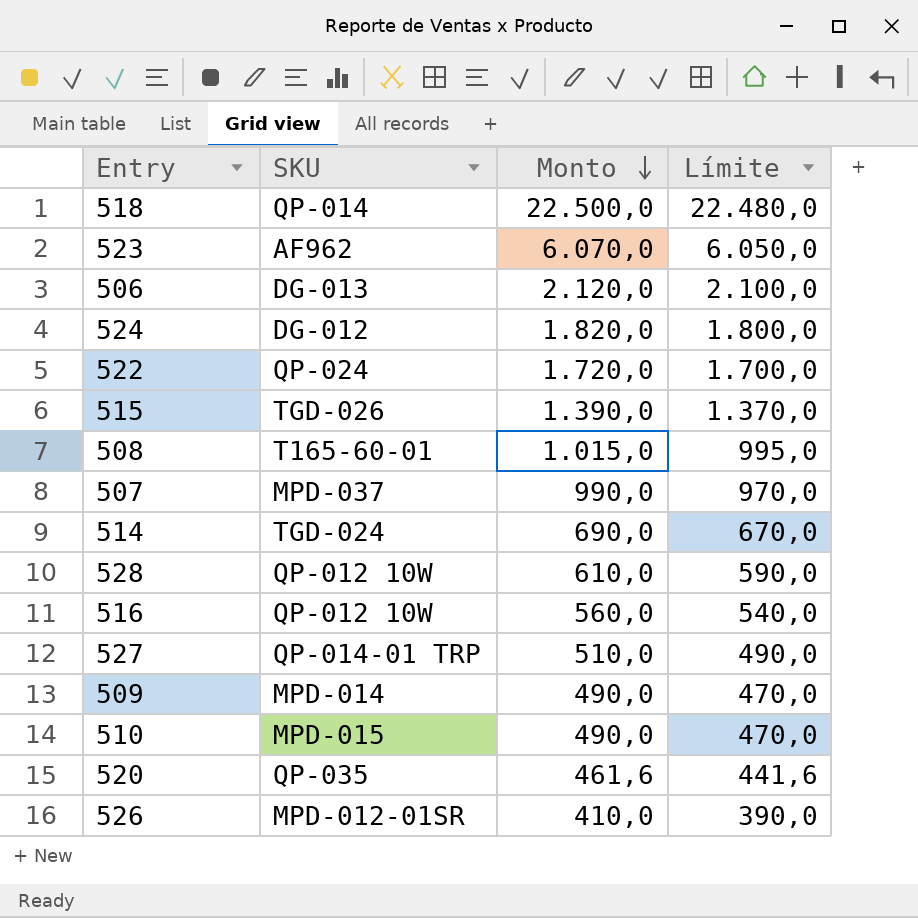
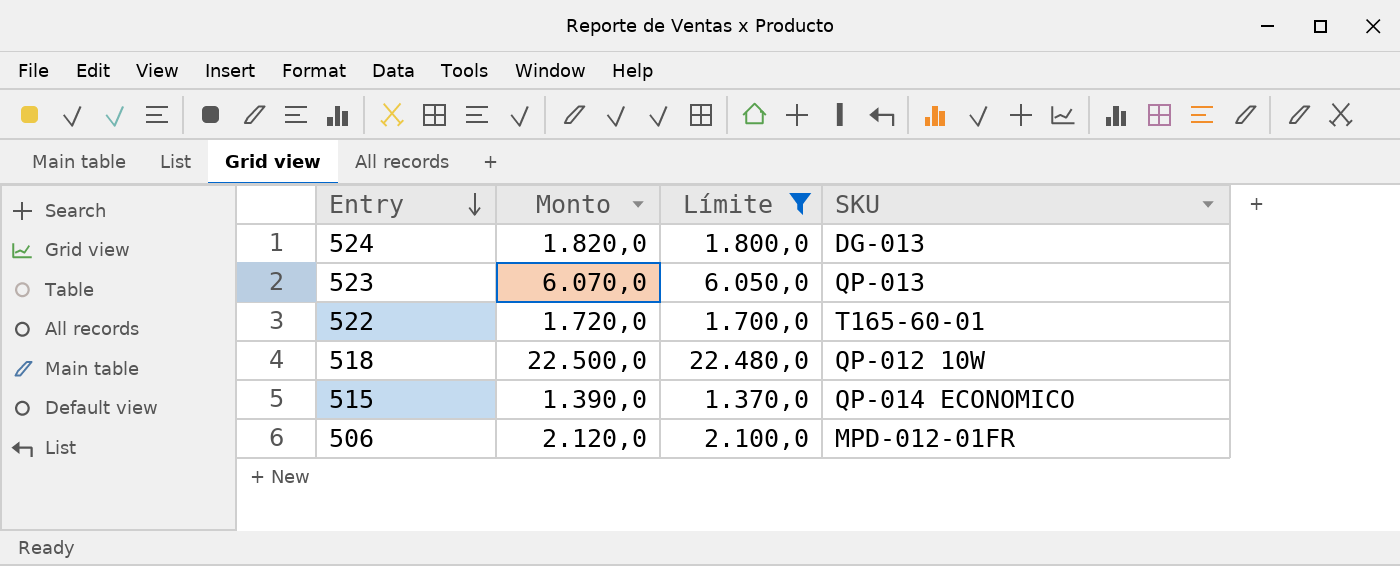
filter: none -> Límite >= 1.370,0
row order: Monto descending -> Entry descending
column SKU | position: 2 -> 4
524 | SKU: DG-012 -> DG-013
523 | SKU: AF962 -> QP-013
522 | SKU: QP-024 -> T165-60-01
518 | SKU: QP-014 -> QP-012 10W
515 | SKU: TGD-026 -> QP-014 ECONOMICO
506 | SKU: DG-013 -> MPD-012-01FR

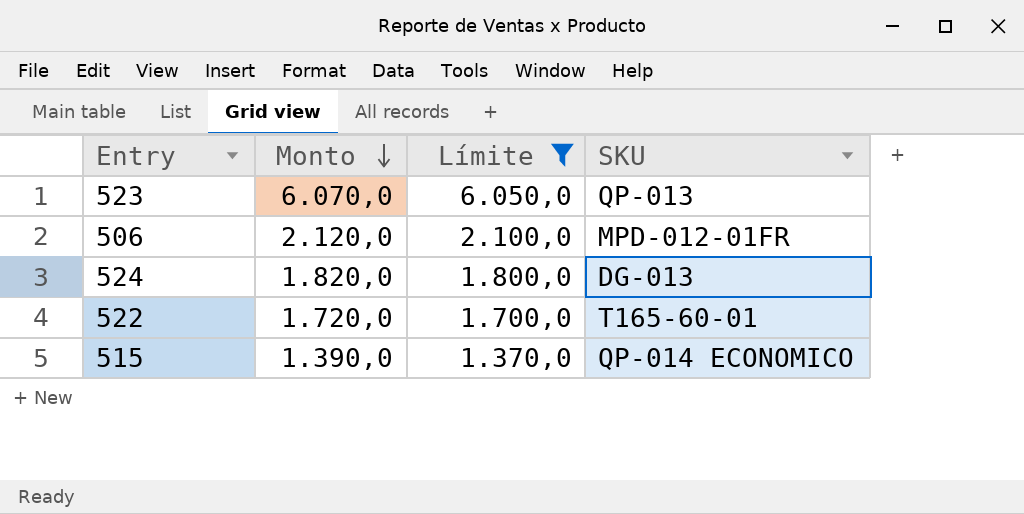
row order: Entry descending -> Monto descending
row 518: 22.500,0 | 22.480,0 | QP-012 10W -> none

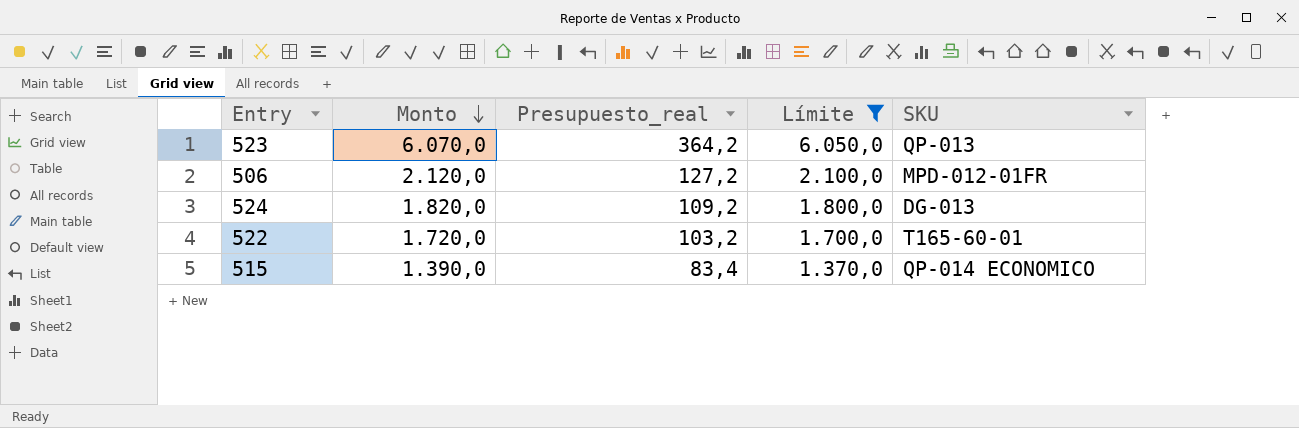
column Presupuesto_real | formula: none -> [Monto] * 0,06

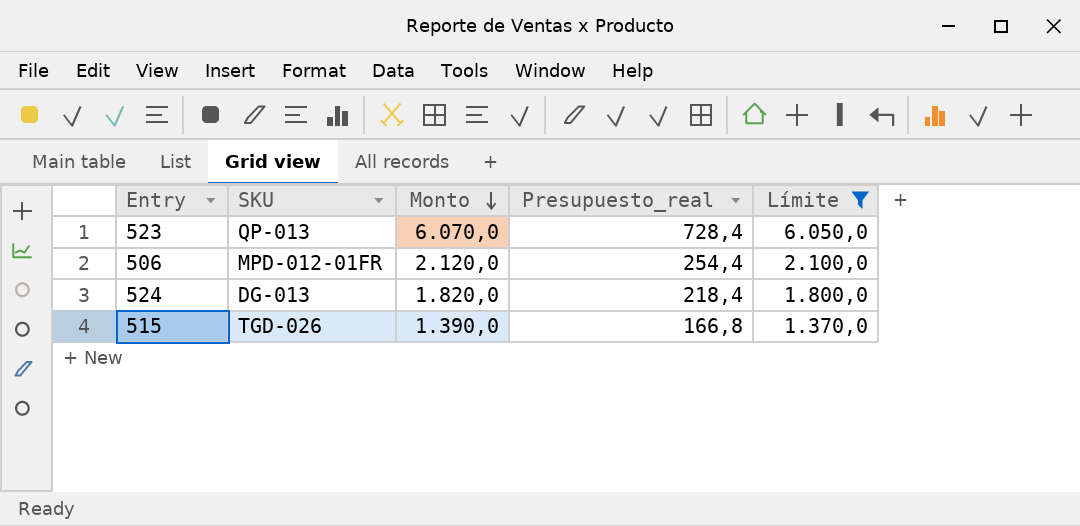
column SKU | position: 5 -> 2
column Presupuesto_real | formula: [Monto] * 0,06 -> [Monto] * 0,12
row 522: 1.720,0 | 103,2 | 1.700,0 | T165-60-01 -> none
515 | SKU: QP-014 ECONOMICO -> TGD-026

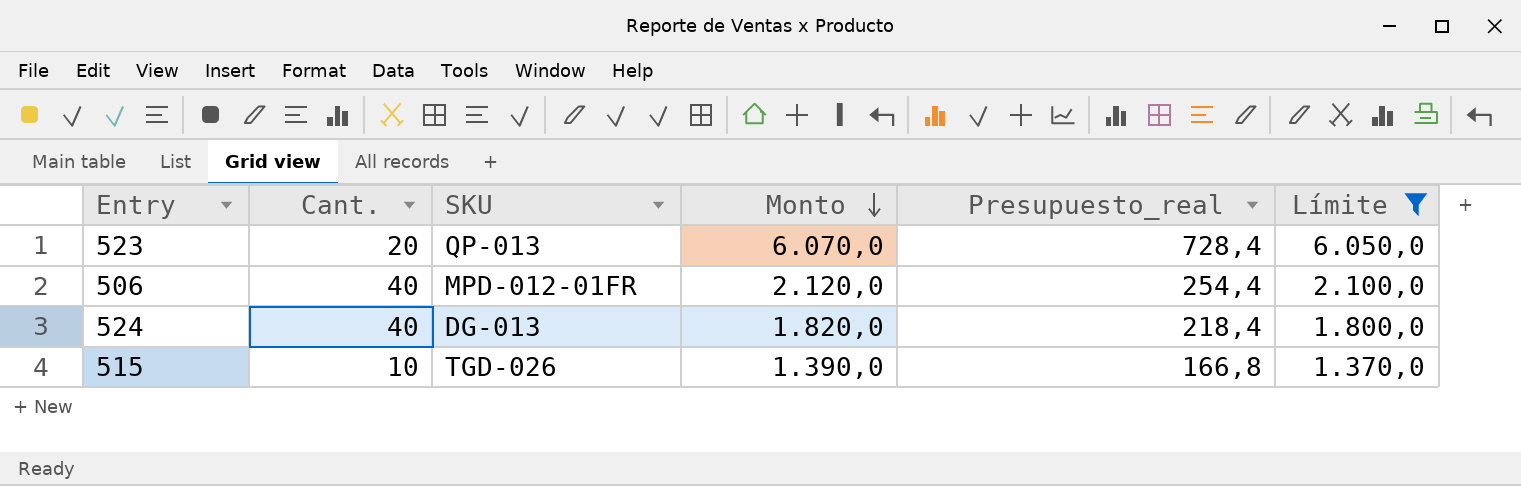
column Cant. | position: none -> 2

